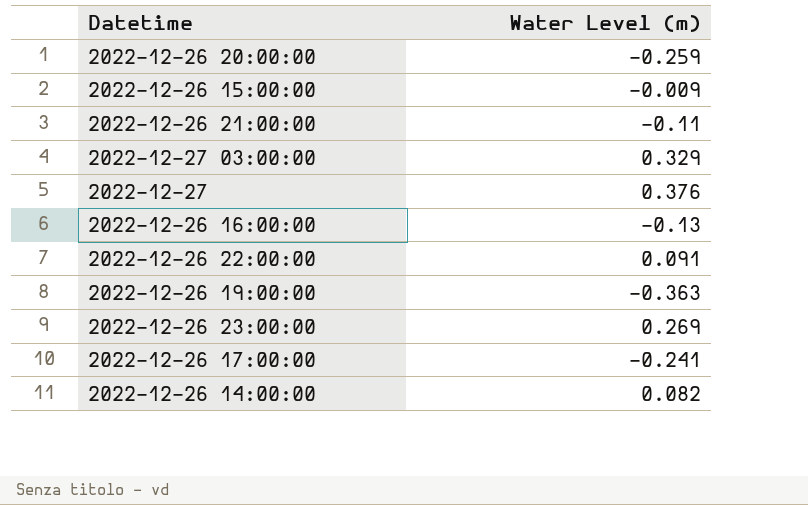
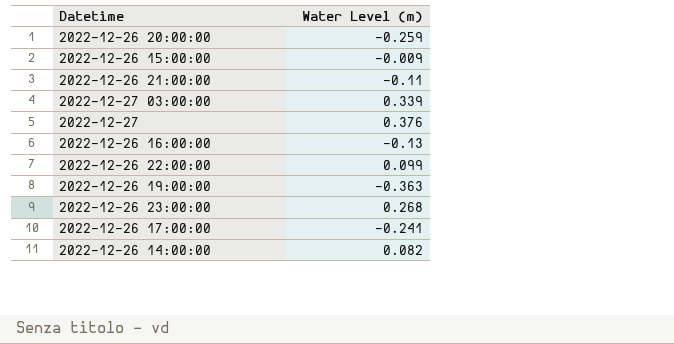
2022-12-27 03:00:00 | Water Level (m): 0.329 -> 0.339
2022-12-26 22:00:00 | Water Level (m): 0.091 -> 0.099
2022-12-26 23:00:00 | Water Level (m): 0.269 -> 0.268

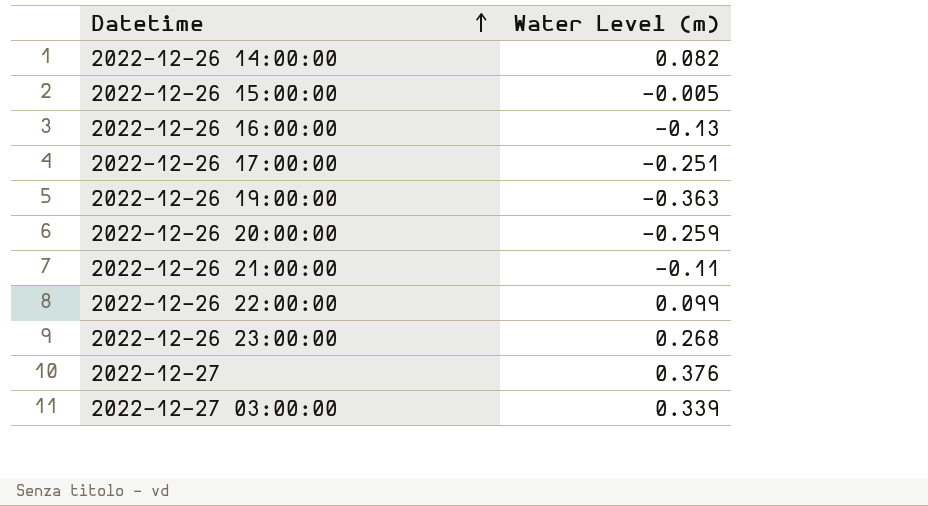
row order: none -> Datetime ascending
2022-12-26 15:00:00 | Water Level (m): -0.009 -> -0.005
2022-12-26 17:00:00 | Water Level (m): -0.241 -> -0.251

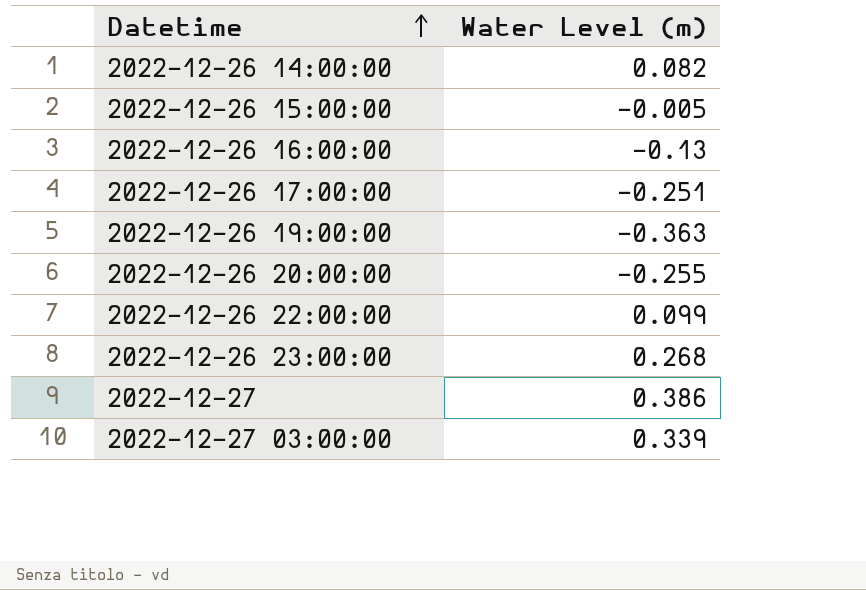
row 2022-12-26 21:00:00: -0.11 -> none
2022-12-26 20:00:00 | Water Level (m): -0.259 -> -0.255
2022-12-27 | Water Level (m): 0.376 -> 0.386

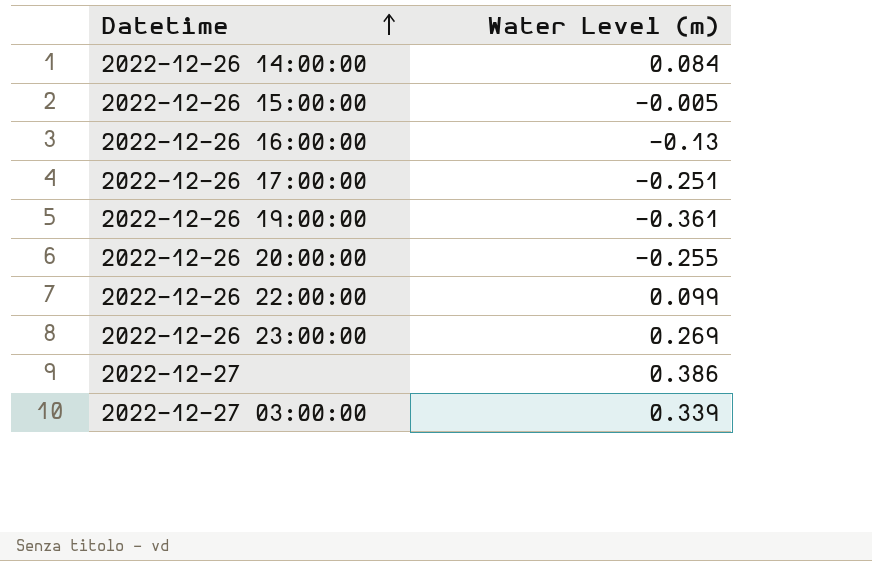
2022-12-26 14:00:00 | Water Level (m): 0.082 -> 0.084
2022-12-26 19:00:00 | Water Level (m): -0.363 -> -0.361
2022-12-26 23:00:00 | Water Level (m): 0.268 -> 0.269

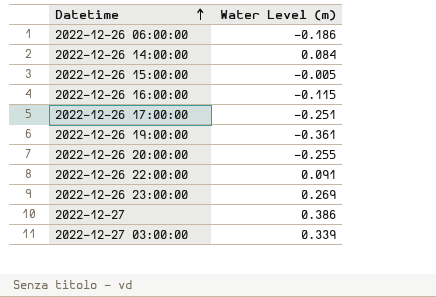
row 2022-12-26 06:00:00: none -> -0.186
2022-12-26 16:00:00 | Water Level (m): -0.13 -> -0.115
2022-12-26 22:00:00 | Water Level (m): 0.099 -> 0.091

